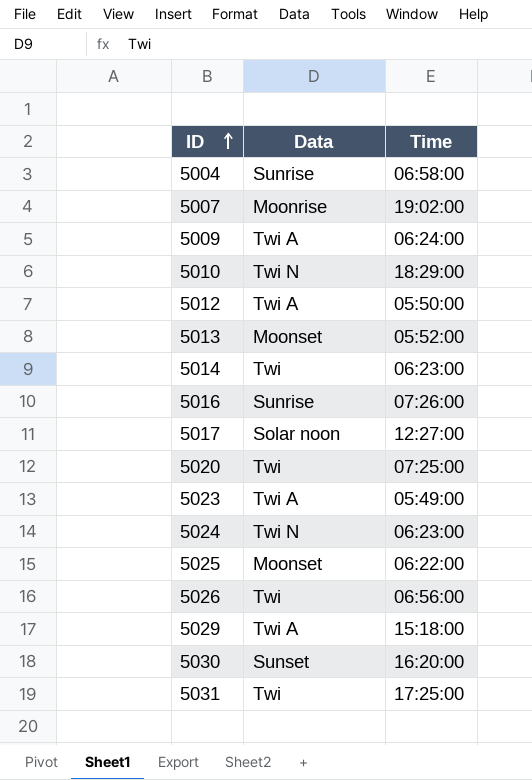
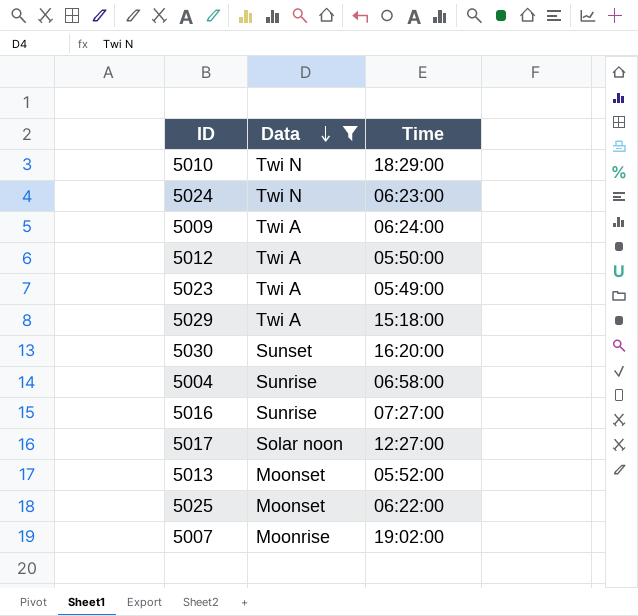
filter: none -> Data != Twi
row order: ID ascending -> Data descending
5016 | Time: 07:26:00 -> 07:27:00

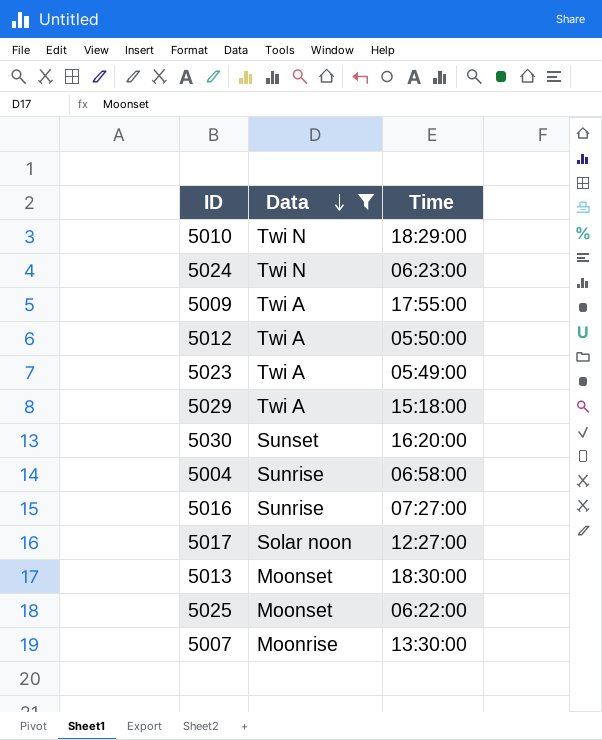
5009 | Time: 06:24:00 -> 17:55:00
5013 | Time: 05:52:00 -> 18:30:00
5007 | Time: 19:02:00 -> 13:30:00

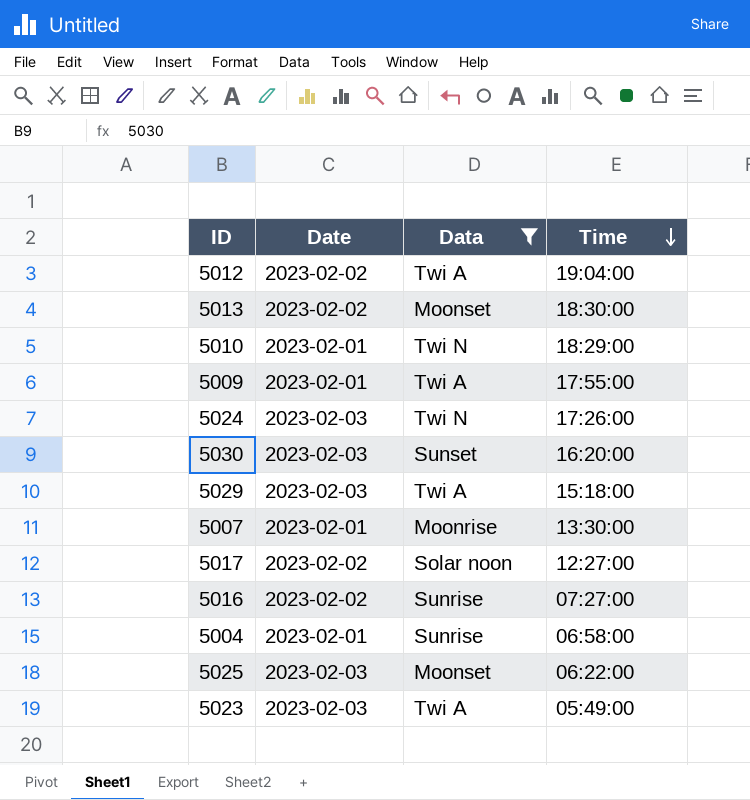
row order: Data descending -> Time descending
column Date | position: none -> 2
5012 | Time: 05:50:00 -> 19:04:00
5024 | Time: 06:23:00 -> 17:26:00

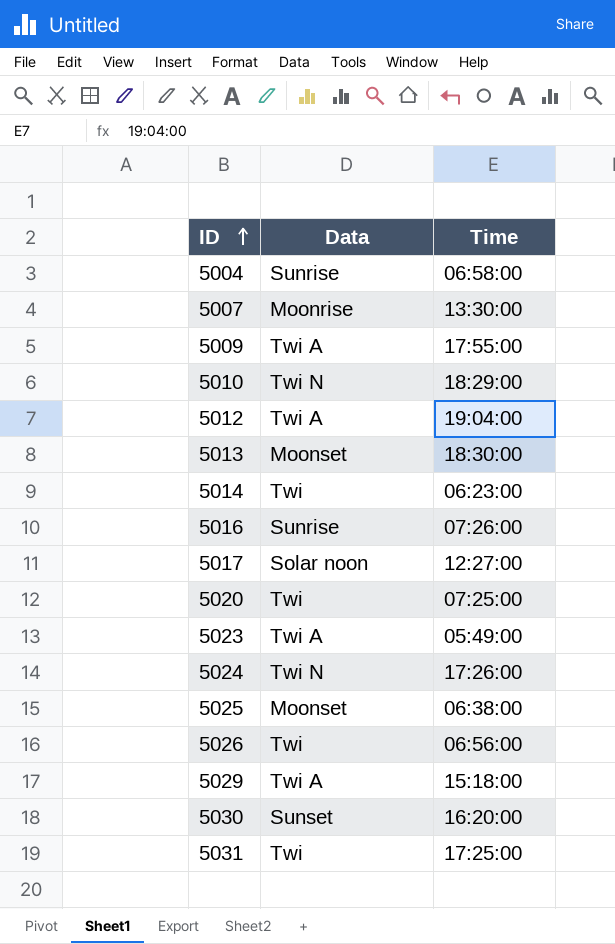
filter: Data != Twi -> none
row order: Time descending -> ID ascending
column Date | position: 2 -> none
5016 | Time: 07:27:00 -> 07:26:00
5025 | Time: 06:22:00 -> 06:38:00

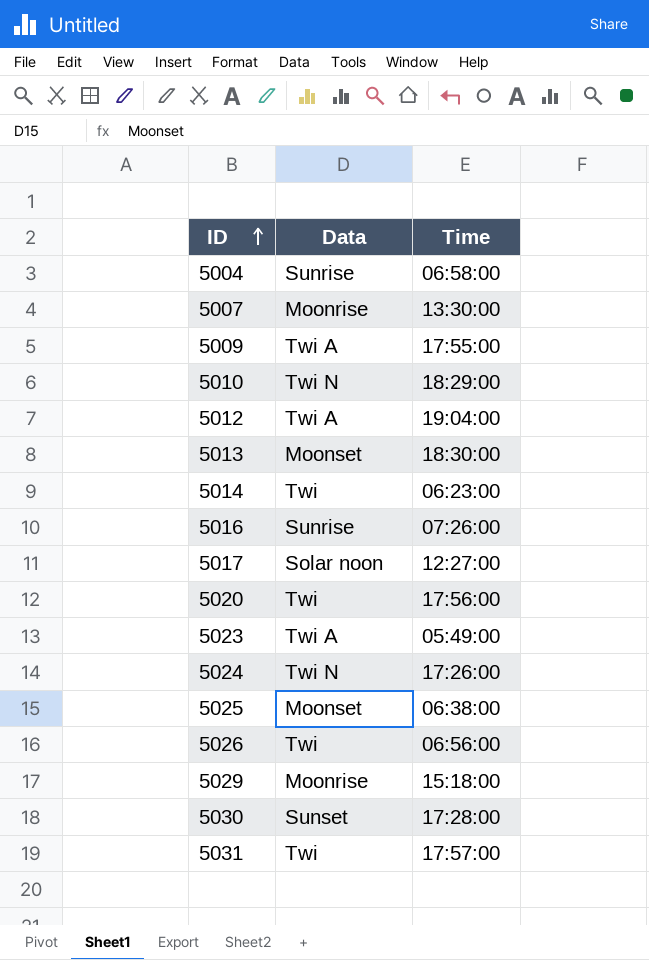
5020 | Time: 07:25:00 -> 17:56:00
5029 | Data: Twi A -> Moonrise
5030 | Time: 16:20:00 -> 17:28:00
5031 | Time: 17:25:00 -> 17:57:00

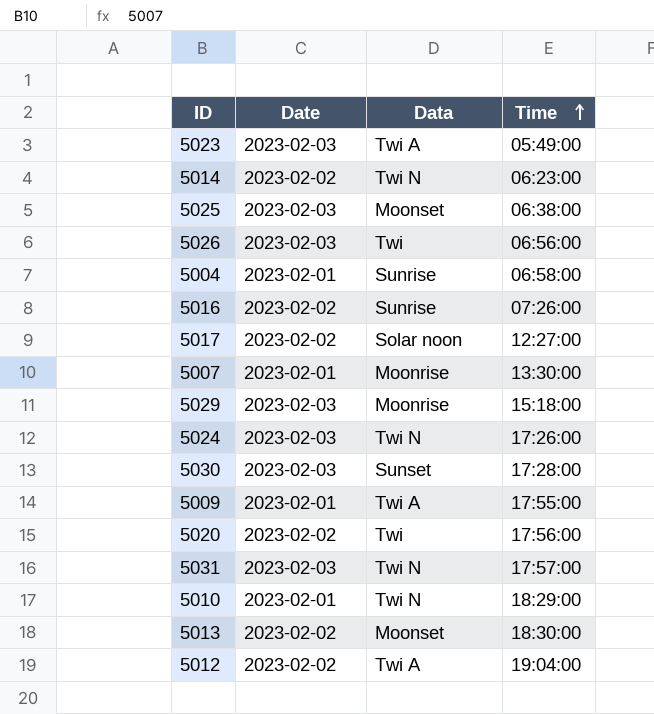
row order: ID ascending -> Time ascending
column Date | position: none -> 2
5014 | Data: Twi -> Twi N
5031 | Data: Twi -> Twi N

